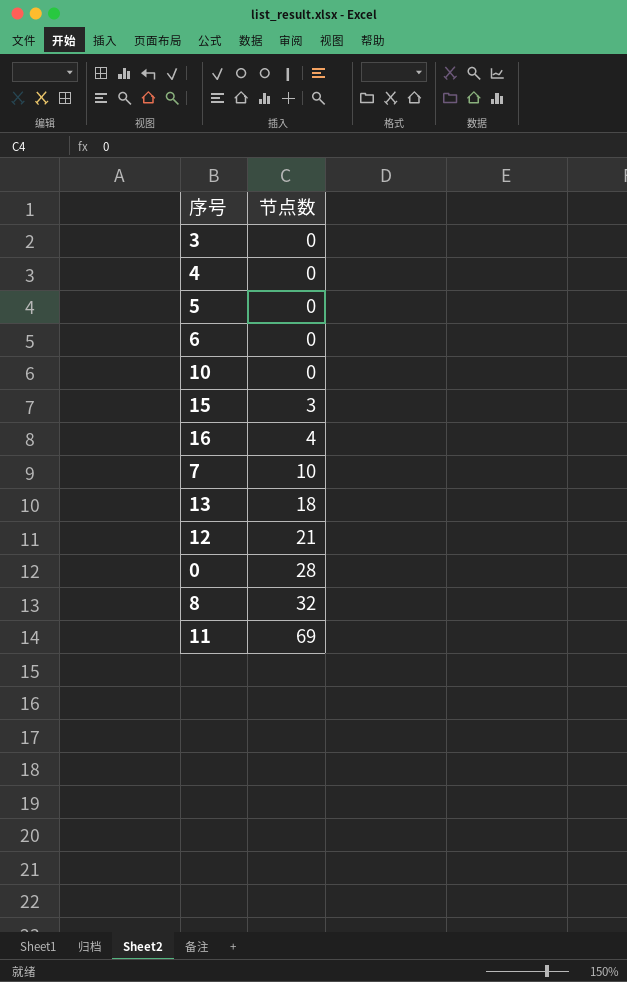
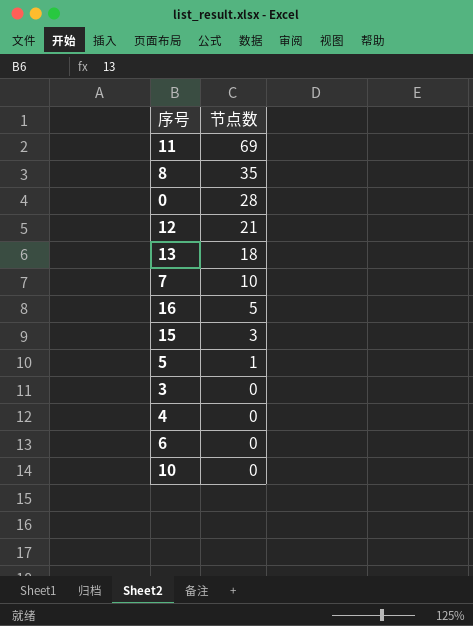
row order: 节点数 ascending -> 节点数 descending
8 | 节点数: 32 -> 35
16 | 节点数: 4 -> 5
5 | 节点数: 0 -> 1

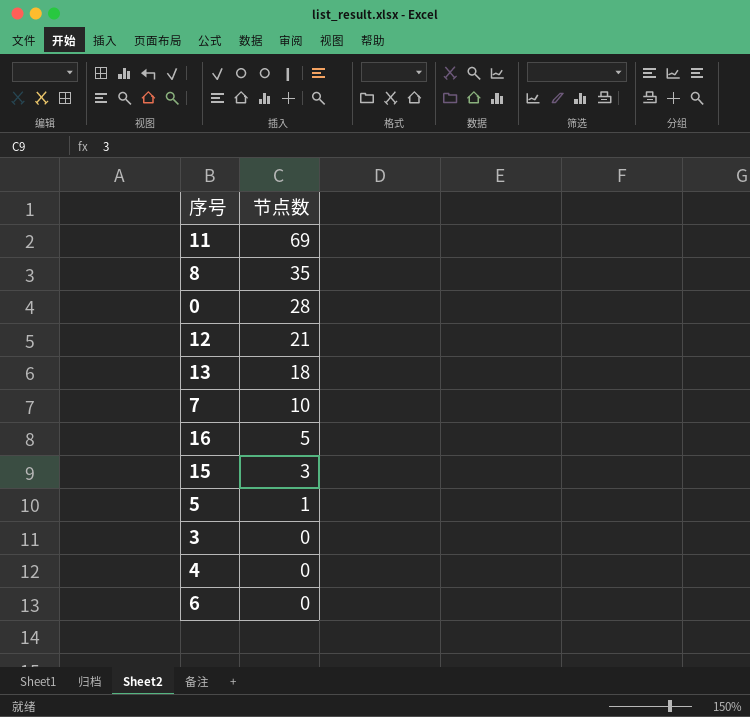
row 10: 0 -> none

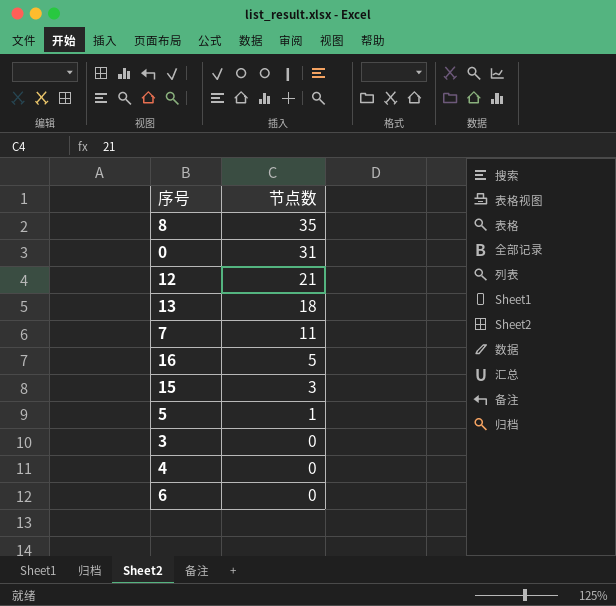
row 11: 69 -> none
0 | 节点数: 28 -> 31
7 | 节点数: 10 -> 11

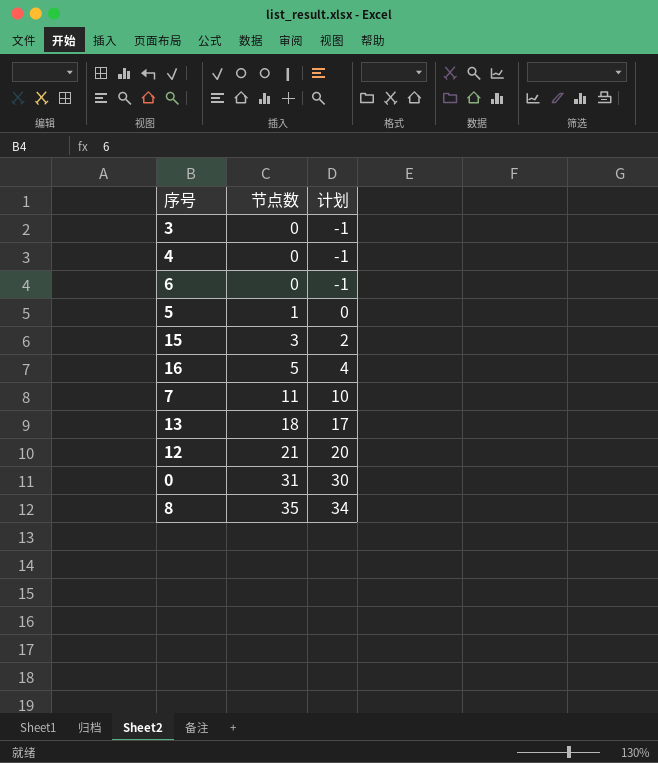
row order: 节点数 descending -> 节点数 ascending
column 计划 | formula: none -> [节点数] - 1

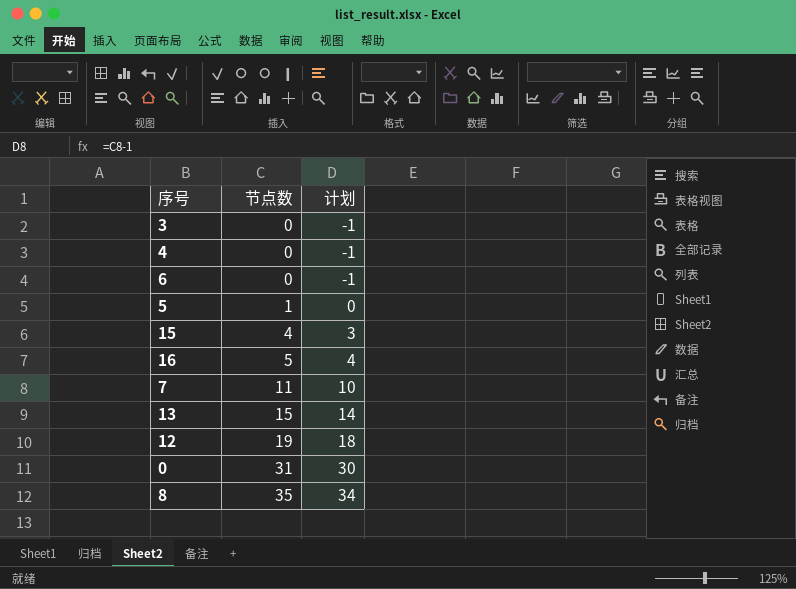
15 | 节点数: 3 -> 4
15 | 计划: 2 -> 3
13 | 节点数: 18 -> 15
13 | 计划: 17 -> 14
12 | 节点数: 21 -> 19
12 | 计划: 20 -> 18

